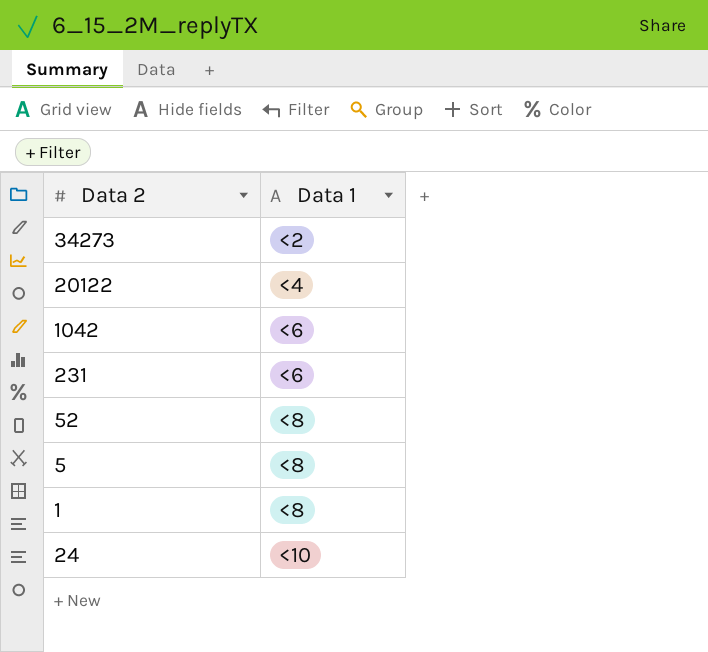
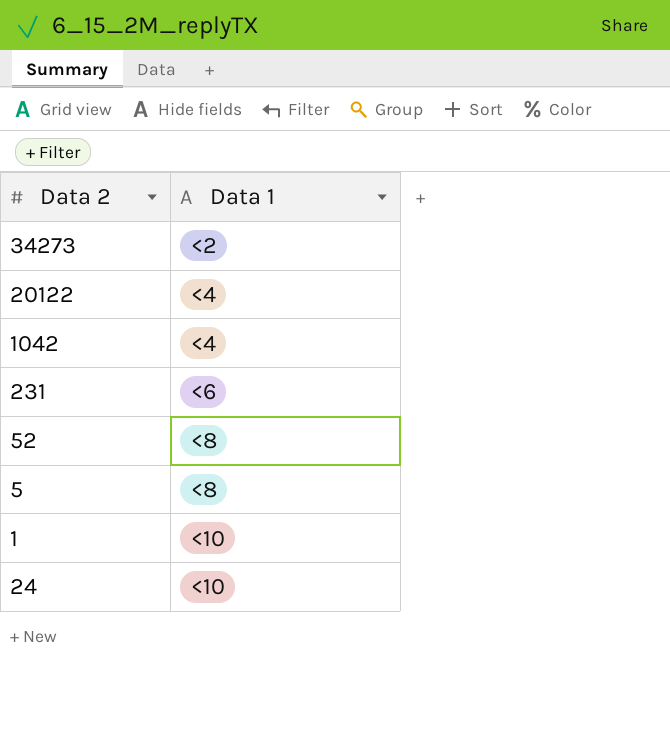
1042 | Data 1: <6 -> <4
1 | Data 1: <8 -> <10

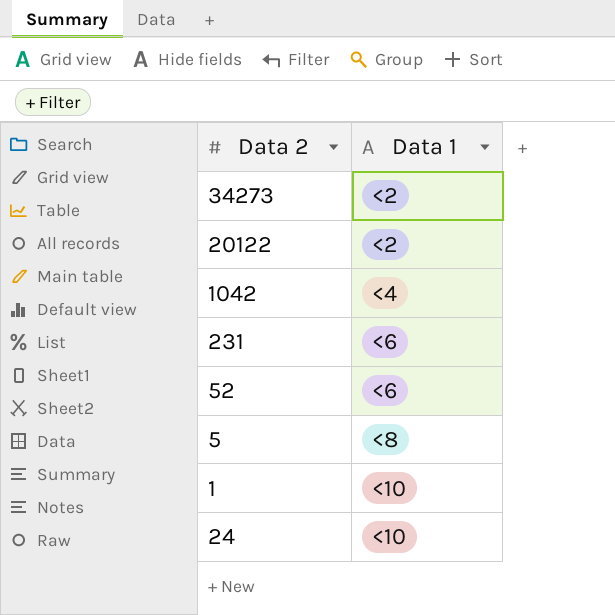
20122 | Data 1: <4 -> <2
52 | Data 1: <8 -> <6

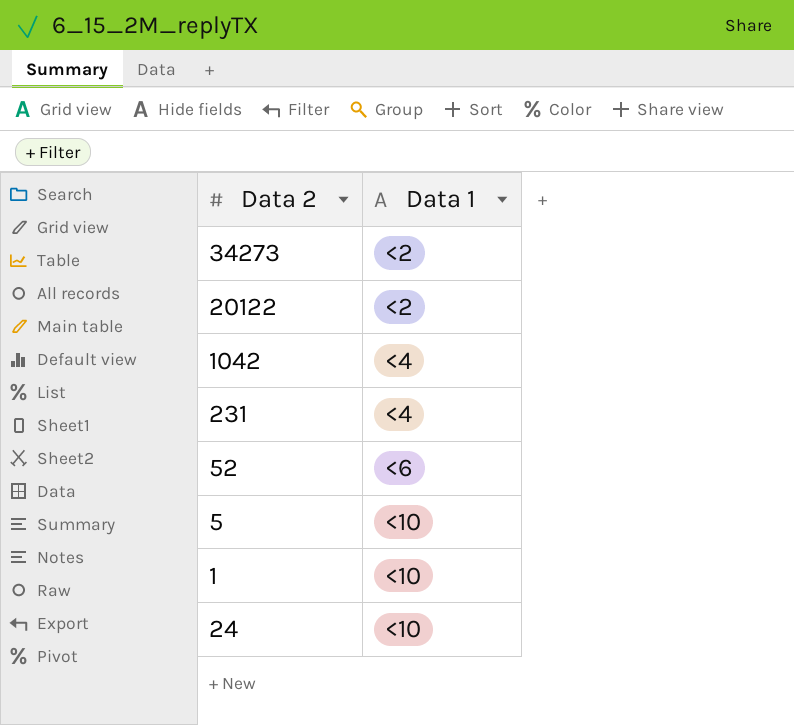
231 | Data 1: <6 -> <4
5 | Data 1: <8 -> <10

